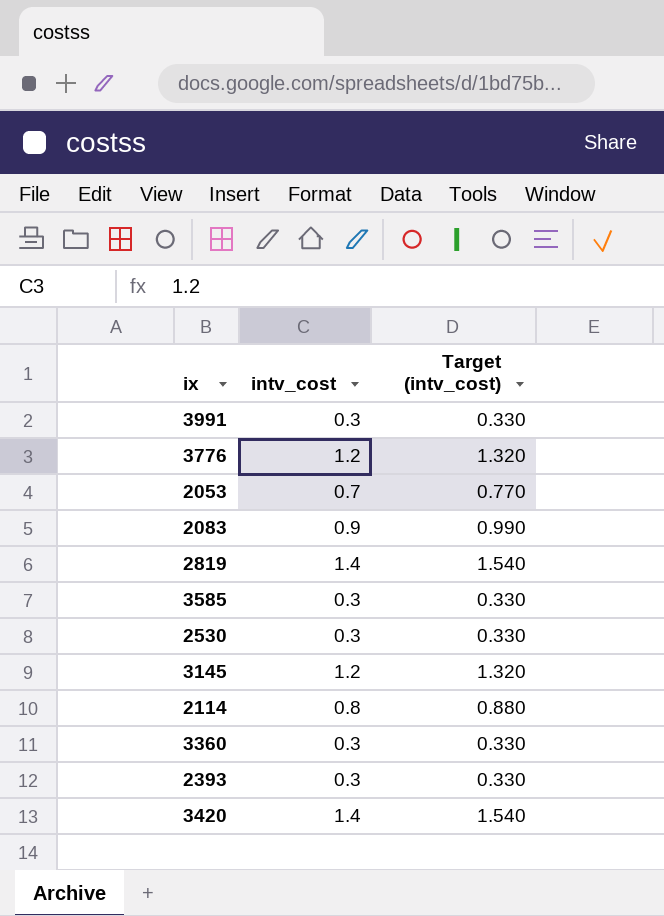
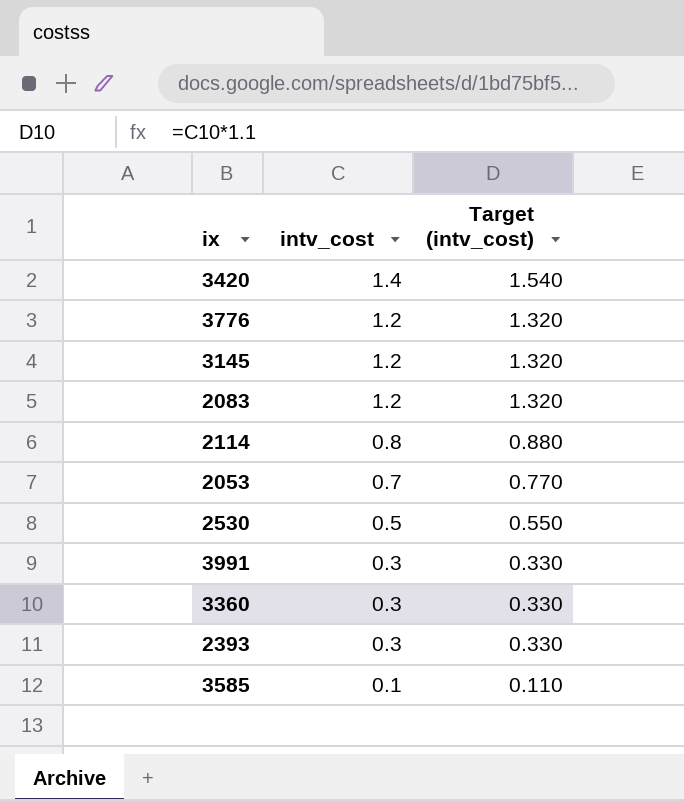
row order: none -> intv_cost descending
row 2819: 1.4 | 1.540 -> none
2083 | intv_cost: 0.9 -> 1.2
2083 | Target (intv_cost): 0.990 -> 1.320
2530 | intv_cost: 0.3 -> 0.5
2530 | Target (intv_cost): 0.330 -> 0.550
3585 | intv_cost: 0.3 -> 0.1
3585 | Target (intv_cost): 0.330 -> 0.110

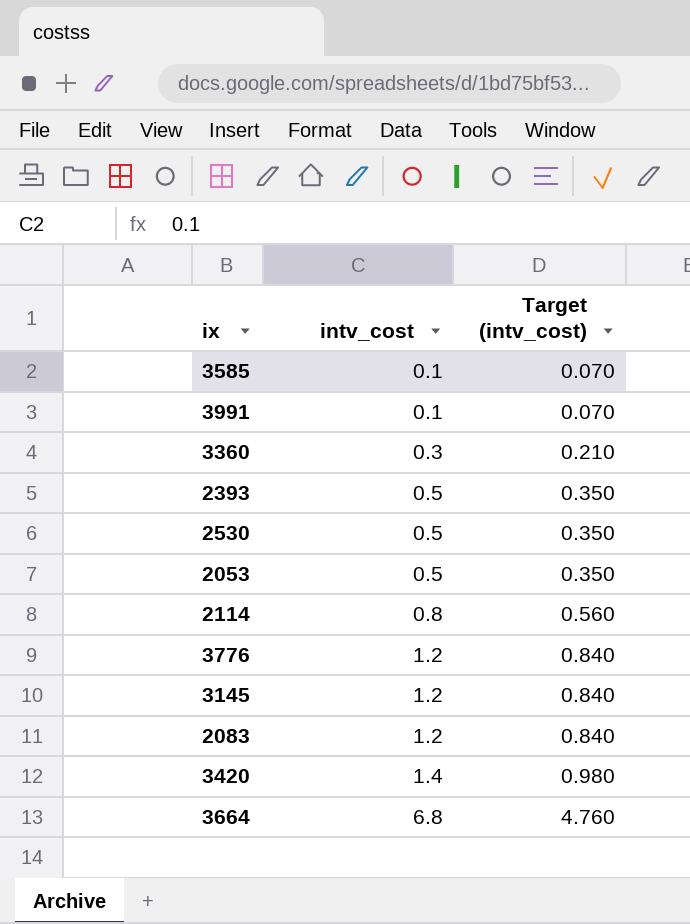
row order: intv_cost descending -> intv_cost ascending
column Target (intv_cost) | formula: [intv_cost] * 1.1 -> [intv_cost] * 0.7
3991 | intv_cost: 0.3 -> 0.1
2393 | intv_cost: 0.3 -> 0.5
2053 | intv_cost: 0.7 -> 0.5
row 3664: none -> 6.8 | 4.760

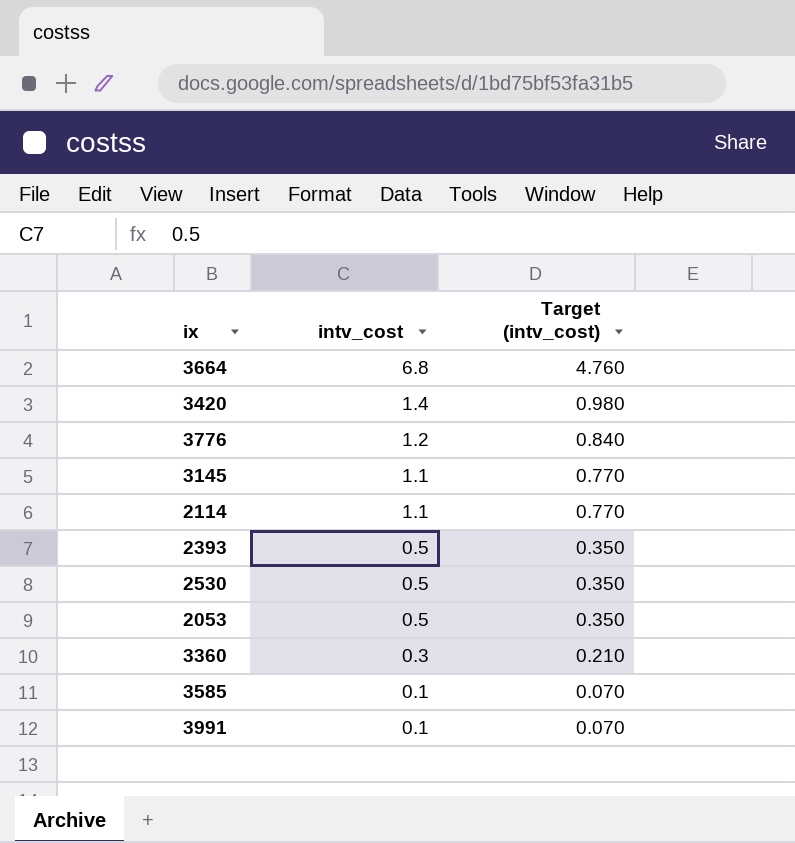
row order: intv_cost ascending -> intv_cost descending
row 2083: 1.2 | 0.840 -> none
3145 | intv_cost: 1.2 -> 1.1
3145 | Target (intv_cost): 0.840 -> 0.770
2114 | intv_cost: 0.8 -> 1.1
2114 | Target (intv_cost): 0.560 -> 0.770

